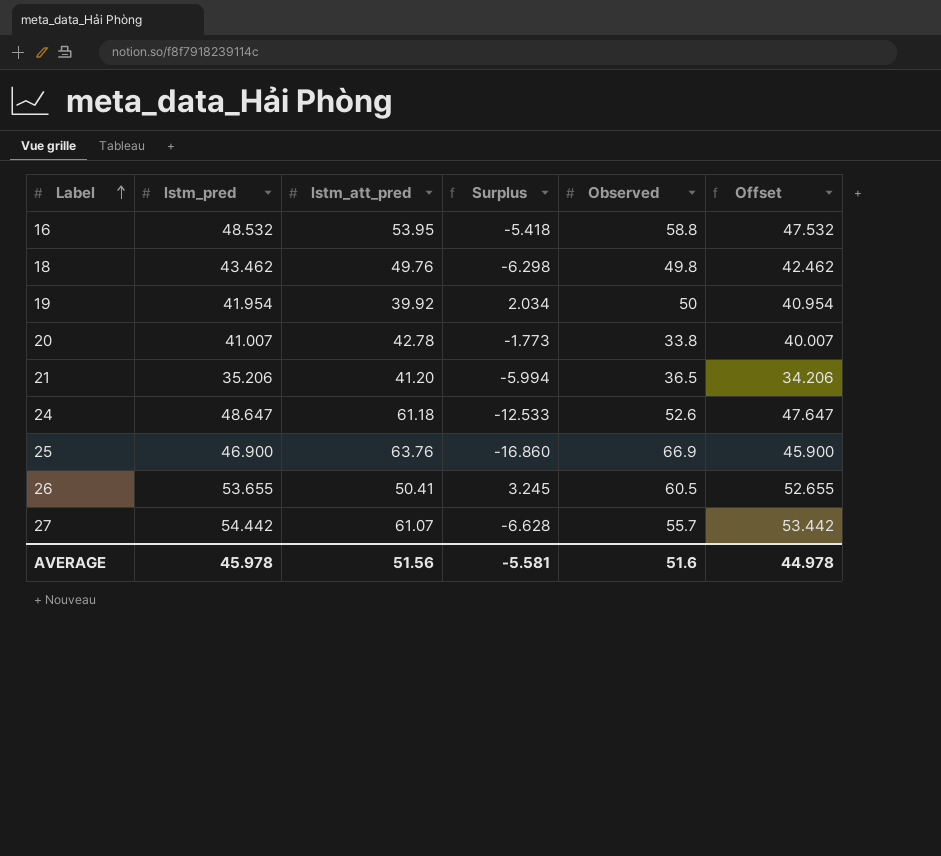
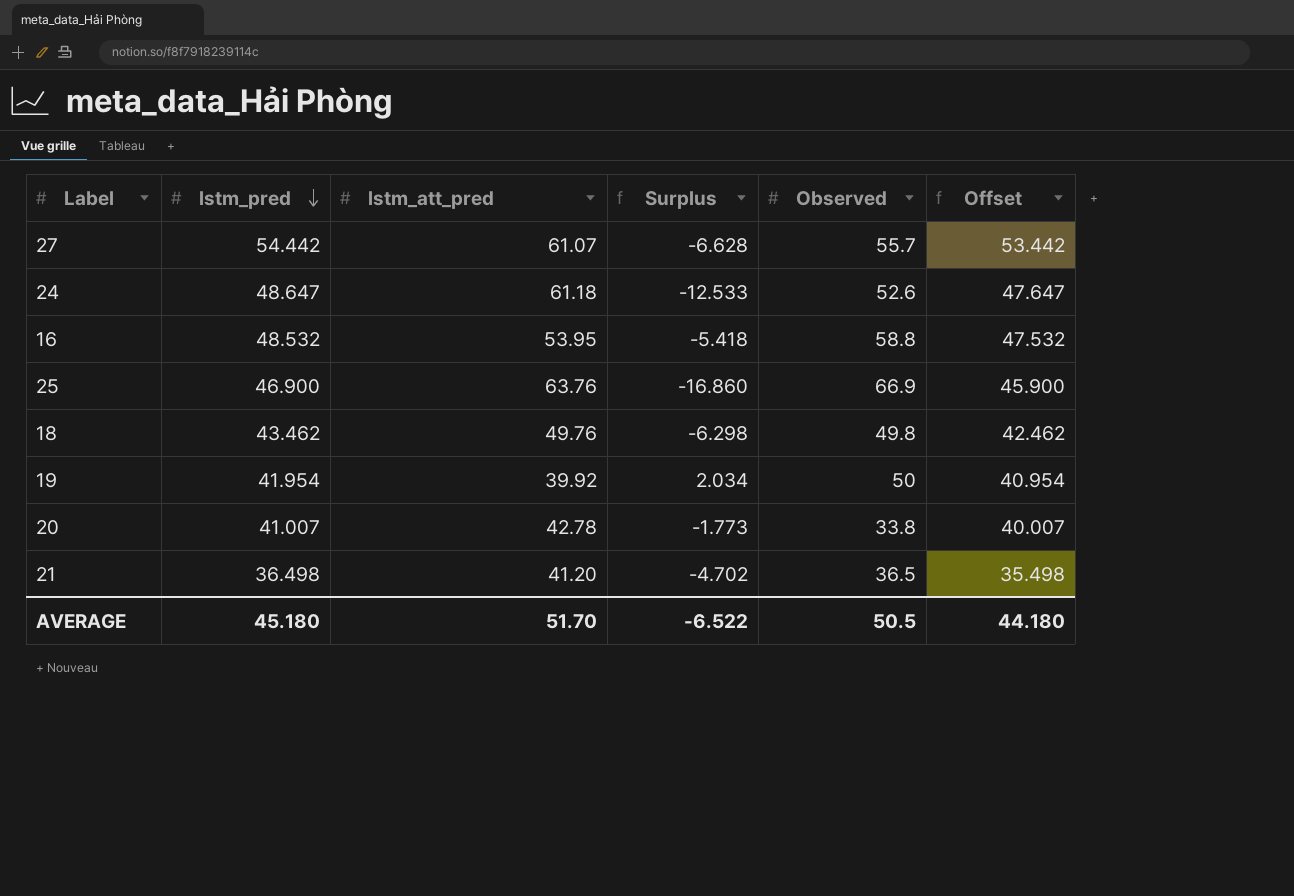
row order: Label ascending -> lstm_pred descending
row 26: 53.655 | 50.41 | 3.245 | 60.5 | 52.655 -> none
21 | lstm_pred: 35.206 -> 36.498
21 | Surplus: -5.994 -> -4.702
21 | Offset: 34.206 -> 35.498
AVERAGE | lstm_pred: 45.978 -> 45.180
AVERAGE | lstm_att_pred: 51.56 -> 51.70
AVERAGE | Surplus: -5.581 -> -6.522
AVERAGE | Observed: 51.6 -> 50.5
AVERAGE | Offset: 44.978 -> 44.180

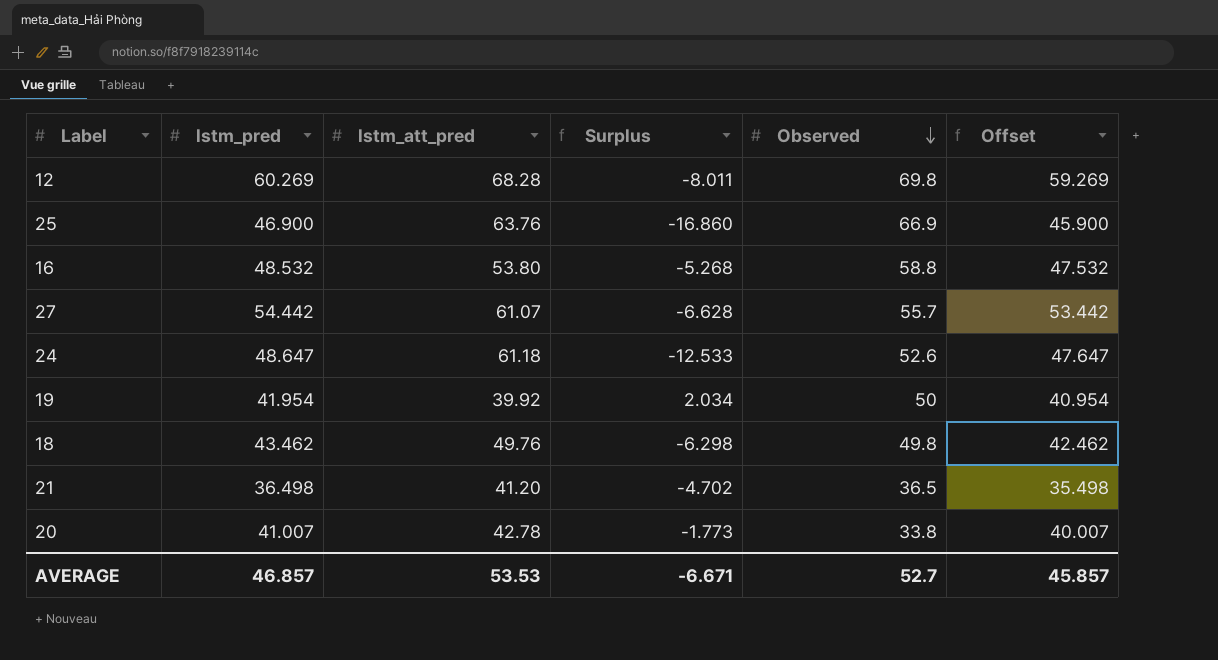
row order: lstm_pred descending -> Observed descending
row 12: none -> 60.269 | 68.28 | -8.011 | 69.8 | 59.269
16 | lstm_att_pred: 53.95 -> 53.80
16 | Surplus: -5.418 -> -5.268
AVERAGE | lstm_pred: 45.180 -> 46.857
AVERAGE | lstm_att_pred: 51.70 -> 53.53
AVERAGE | Surplus: -6.522 -> -6.671
AVERAGE | Observed: 50.5 -> 52.7
AVERAGE | Offset: 44.180 -> 45.857

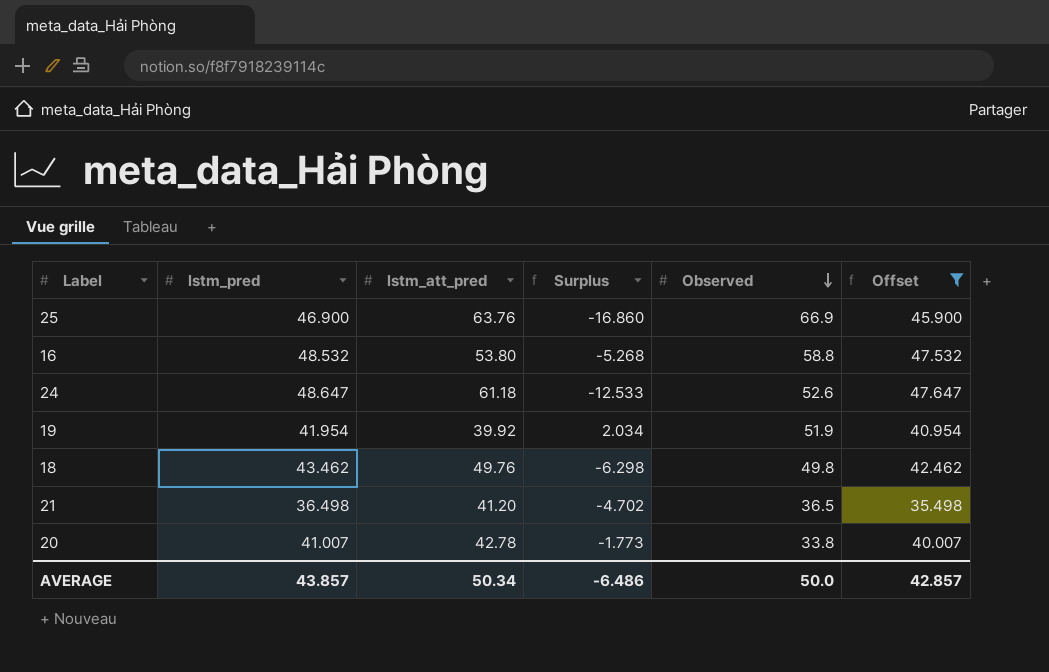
filter: none -> Offset <= 47.647
19 | Observed: 50 -> 51.9
AVERAGE | lstm_pred: 46.857 -> 43.857
AVERAGE | lstm_att_pred: 53.53 -> 50.34
AVERAGE | Surplus: -6.671 -> -6.486
AVERAGE | Observed: 52.7 -> 50.0
AVERAGE | Offset: 45.857 -> 42.857

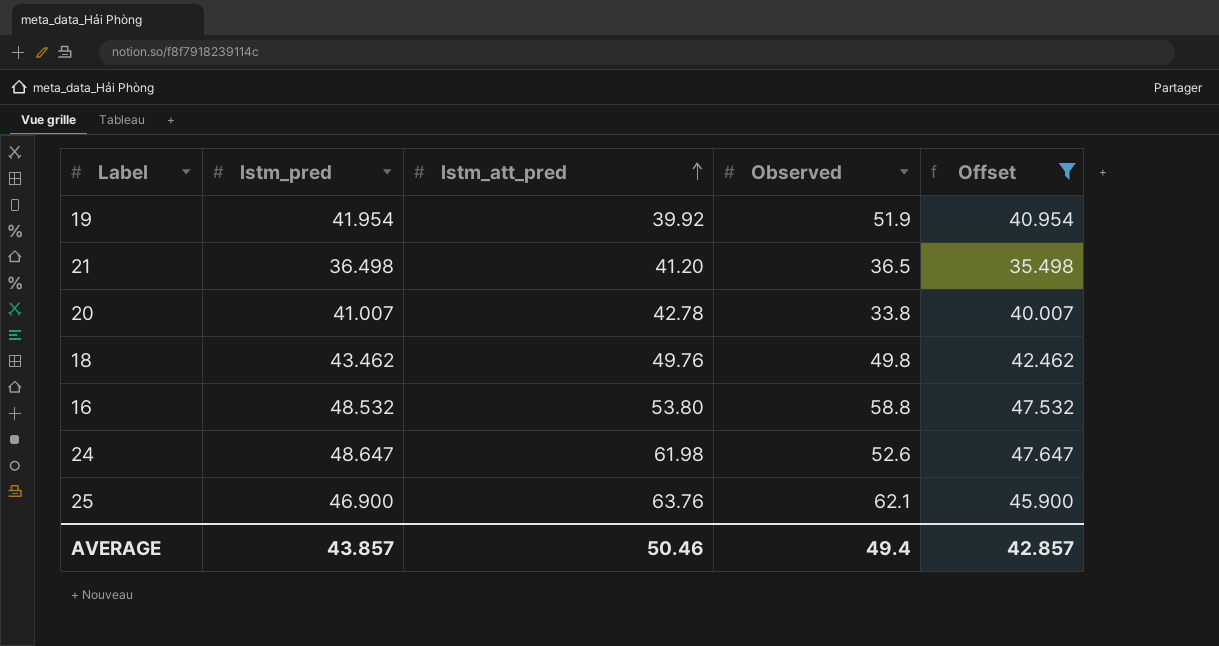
row order: Observed descending -> lstm_att_pred ascending
column Surplus | formula: [lstm_pred] - [lstm_att_pred] -> none
24 | lstm_att_pred: 61.18 -> 61.98
25 | Observed: 66.9 -> 62.1
AVERAGE | lstm_att_pred: 50.34 -> 50.46
AVERAGE | Observed: 50.0 -> 49.4

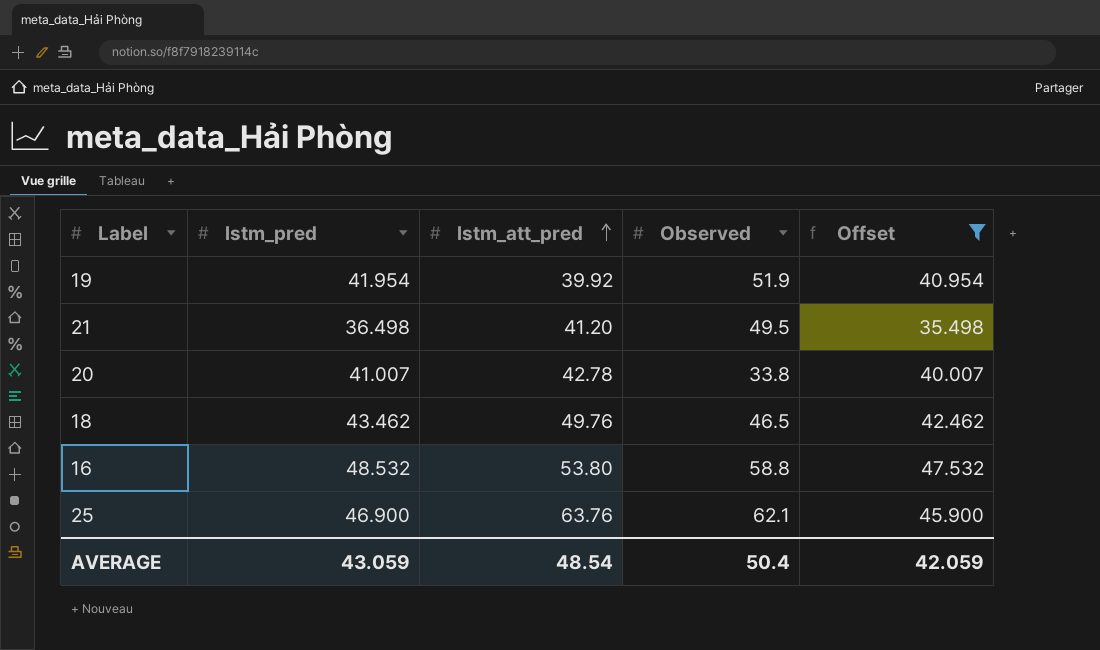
row 24: 48.647 | 61.98 | 52.6 | 47.647 -> none
21 | Observed: 36.5 -> 49.5
18 | Observed: 49.8 -> 46.5
AVERAGE | lstm_pred: 43.857 -> 43.059
AVERAGE | lstm_att_pred: 50.46 -> 48.54
AVERAGE | Observed: 49.4 -> 50.4
AVERAGE | Offset: 42.857 -> 42.059

